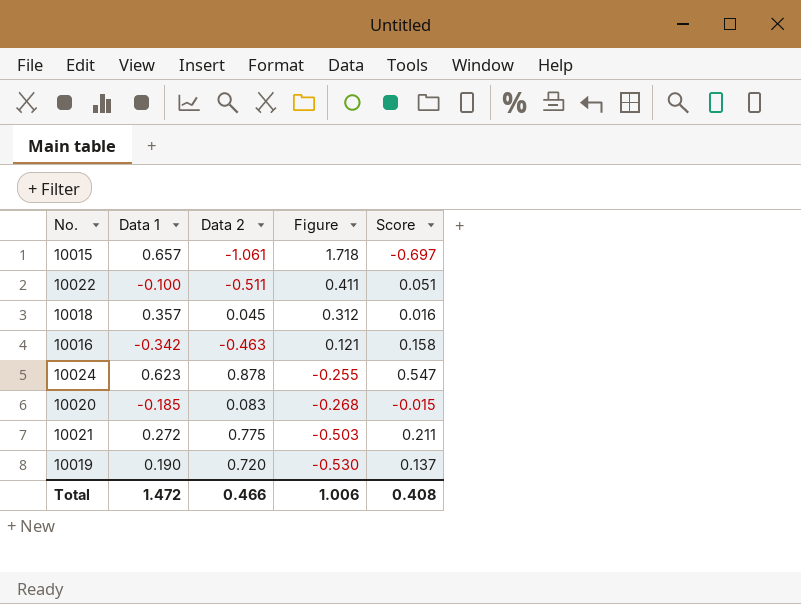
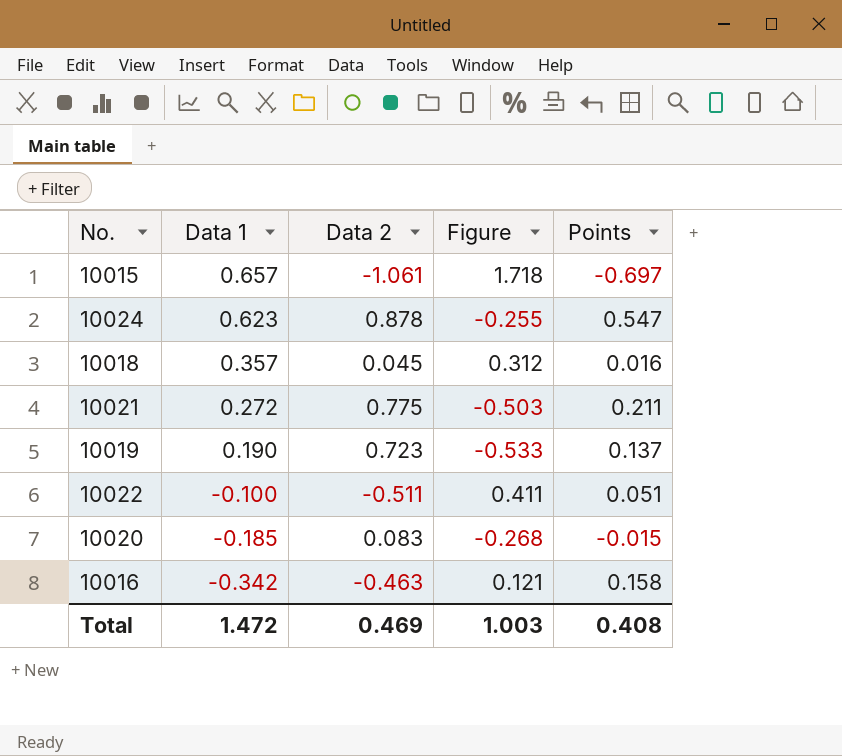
row order: Figure descending -> Data 1 descending
column name: Score -> Points
10019 | Data 2: 0.720 -> 0.723
10019 | Figure: -0.530 -> -0.533
Total | Data 2: 0.466 -> 0.469
Total | Figure: 1.006 -> 1.003

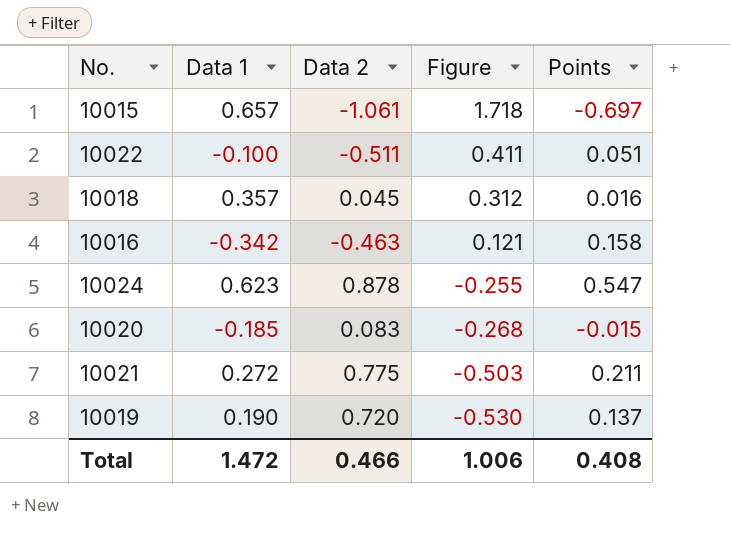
row order: Data 1 descending -> Figure descending
10019 | Data 2: 0.723 -> 0.720
10019 | Figure: -0.533 -> -0.530
Total | Data 2: 0.469 -> 0.466
Total | Figure: 1.003 -> 1.006

